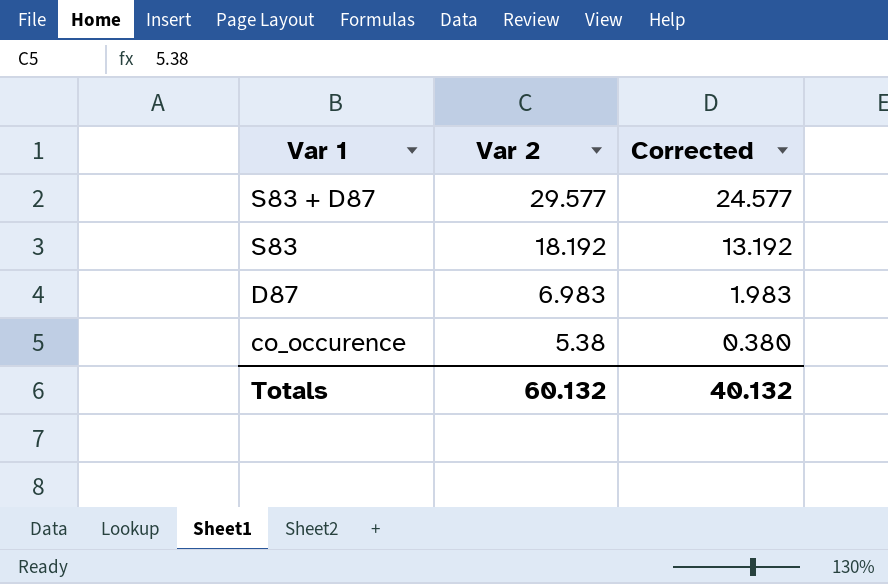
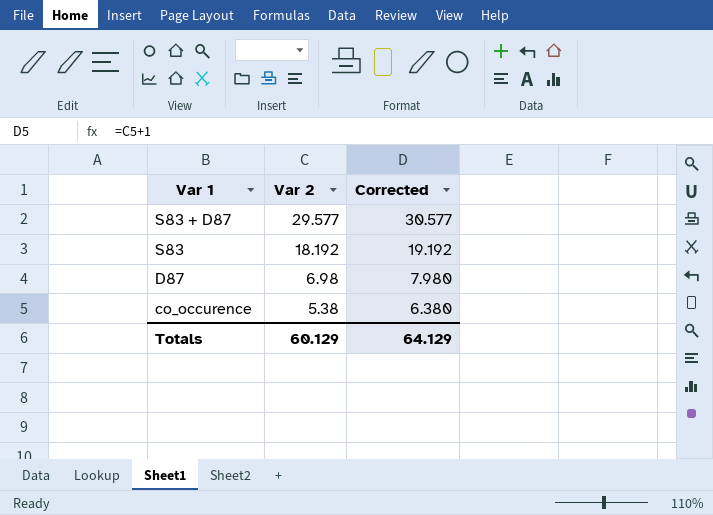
column Corrected | formula: [Var 2] - 5 -> [Var 2] + 1
D87 | Var 2: 6.983 -> 6.98
Totals | Var 2: 60.132 -> 60.129
Totals | Corrected: 40.132 -> 64.129

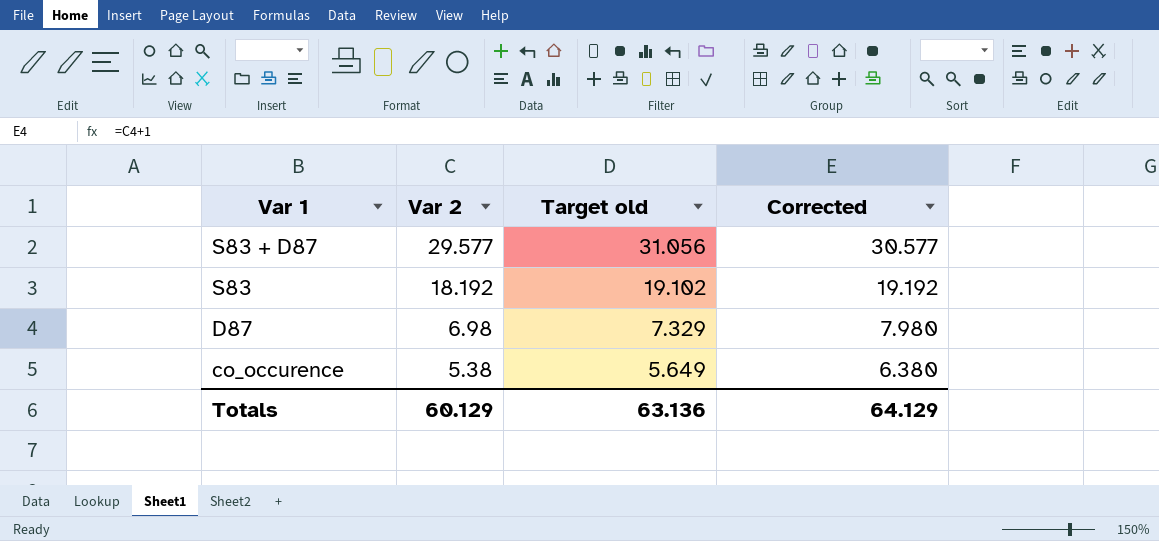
column Target old | formula: none -> [Var 2] * 1.05

